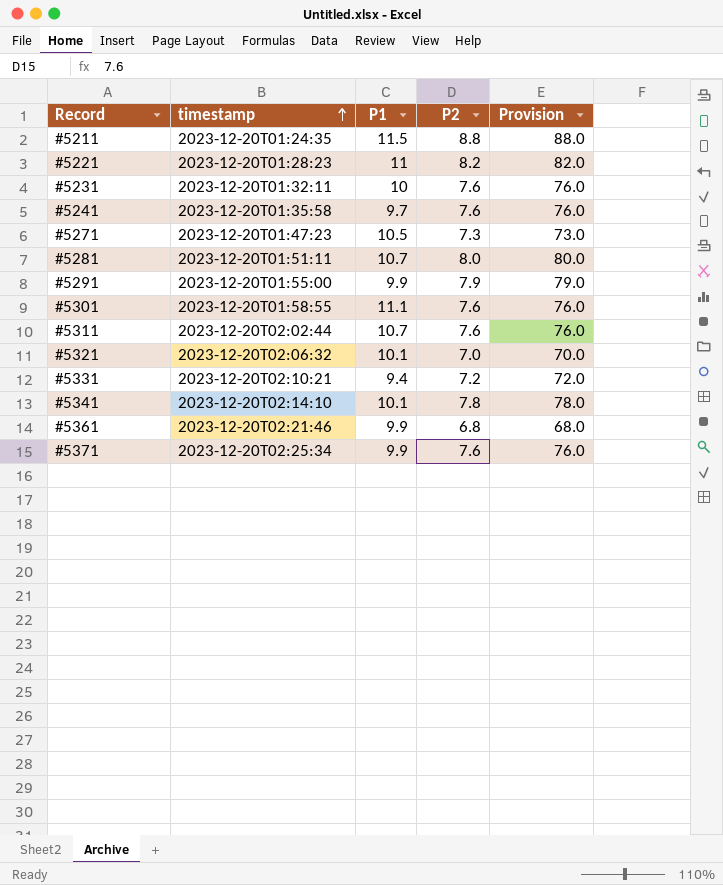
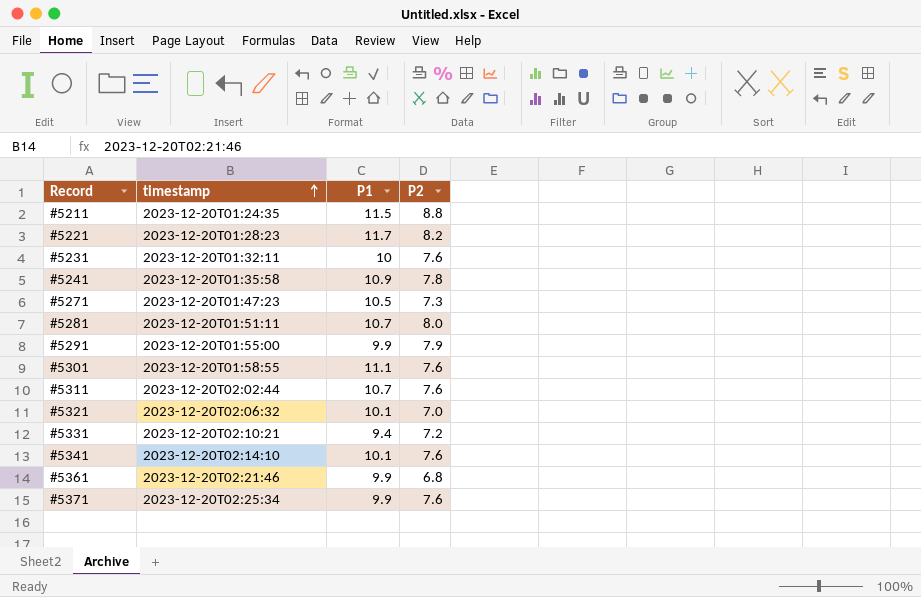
column Provision | formula: [P2] * 10 -> none
#5221 | P1: 11 -> 11.7
#5241 | P1: 9.7 -> 10.9
#5241 | P2: 7.6 -> 7.8
#5341 | P2: 7.8 -> 7.6

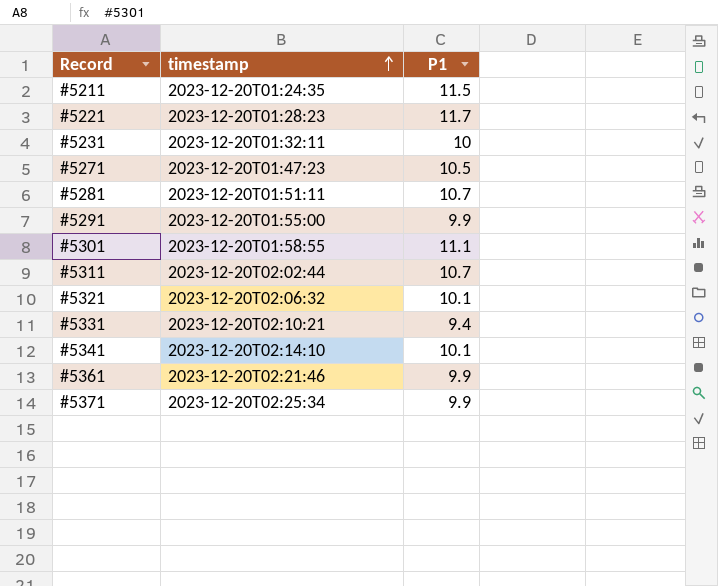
column P2 | position: 4 -> none
row #5241: 2023-12-20T01:35:58 | 10.9 | 7.8 -> none

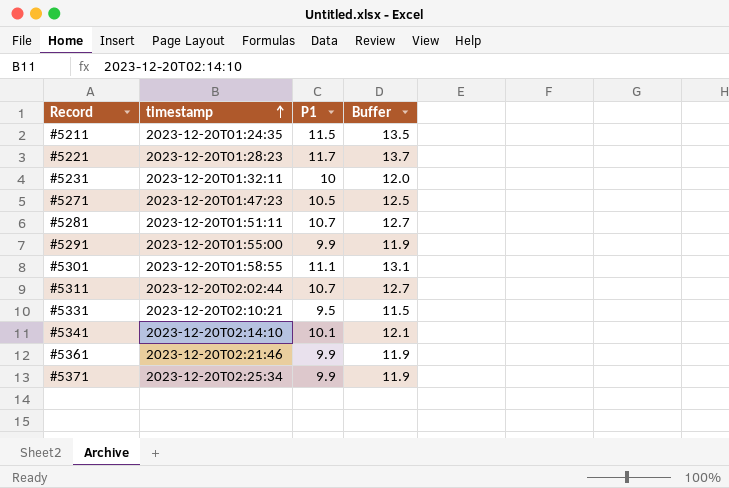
column Buffer | formula: none -> [P1] + 2
row #5321: 2023-12-20T02:06:32 | 10.1 -> none
#5331 | P1: 9.4 -> 9.5

